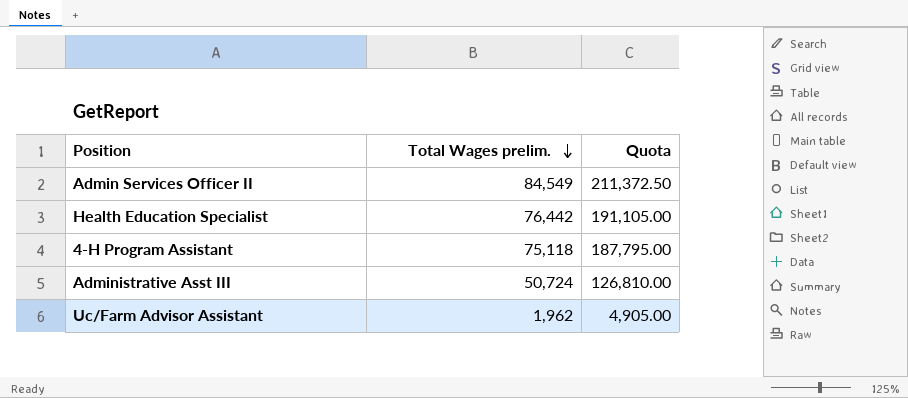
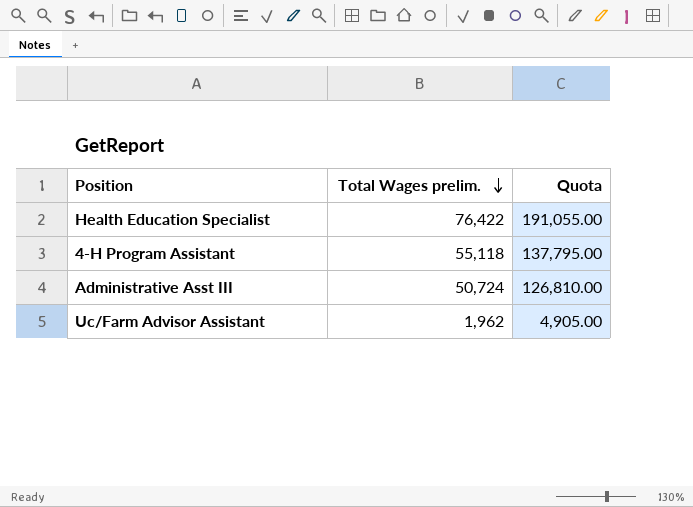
row Admin Services Officer II: 84,549 | 211,372.50 -> none
Health Education Specialist | Total Wages prelim.: 76,442 -> 76,422
Health Education Specialist | Quota: 191,105.00 -> 191,055.00
4-H Program Assistant | Total Wages prelim.: 75,118 -> 55,118
4-H Program Assistant | Quota: 187,795.00 -> 137,795.00

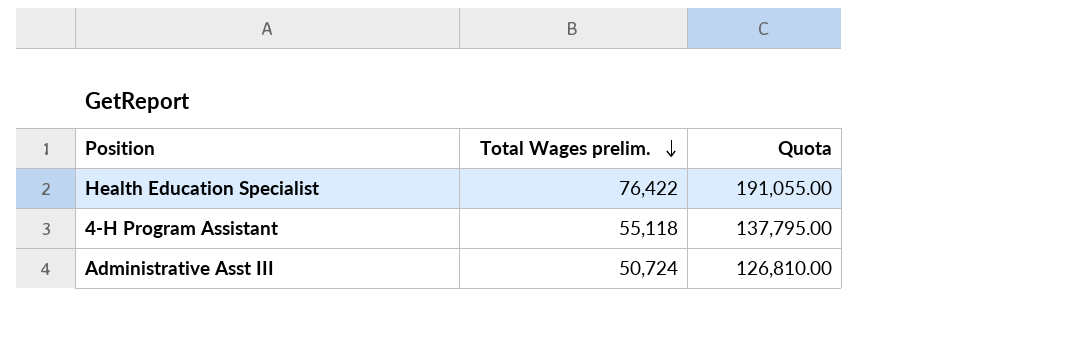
row Uc/Farm Advisor Assistant: 1,962 | 4,905.00 -> none

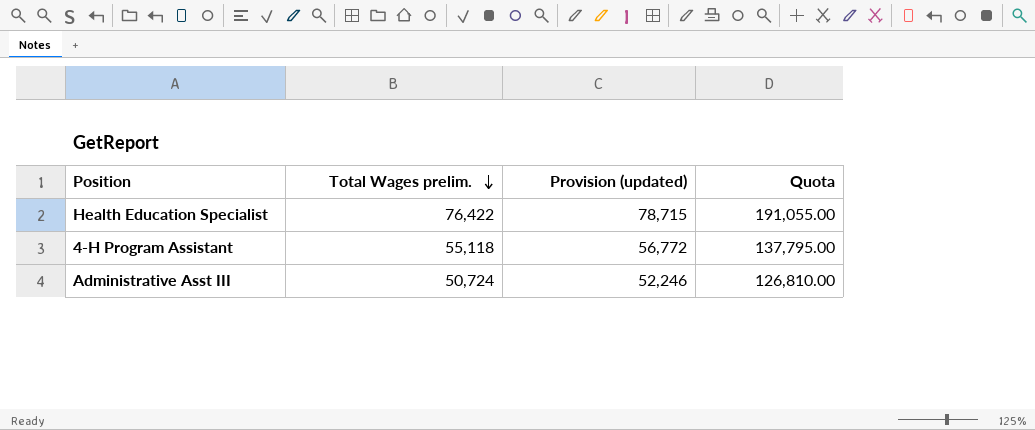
column Provision (updated) | formula: none -> [Total Wages prelim.] * 1.03

